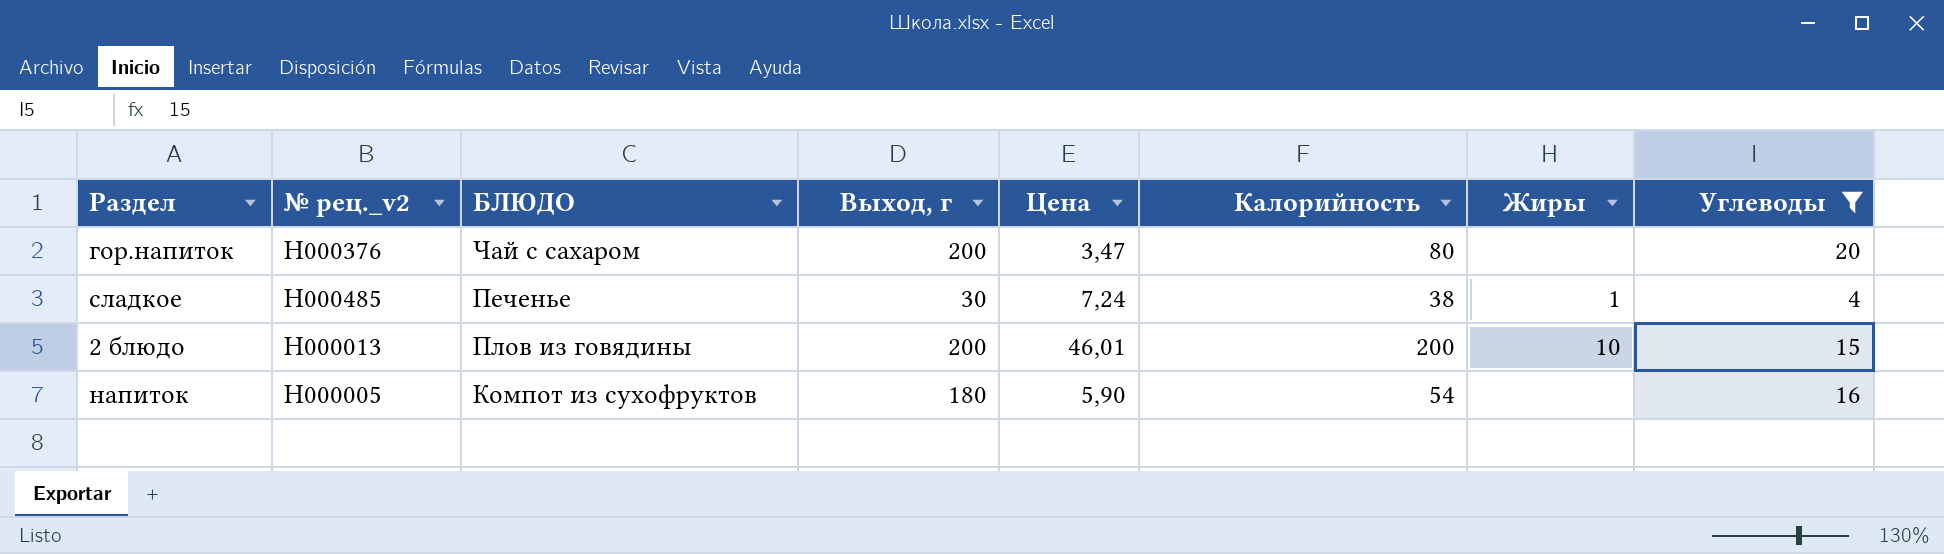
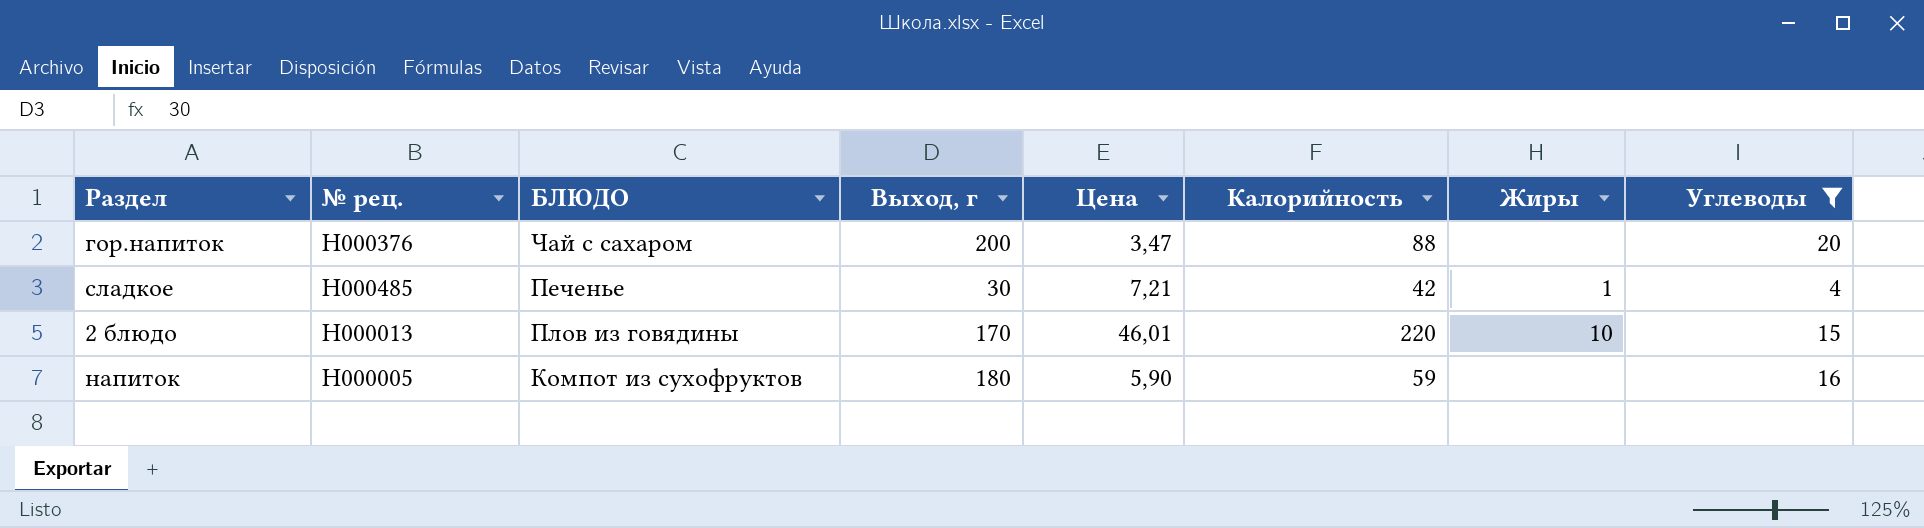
column name: № рец._v2 -> № рец.
гор.напиток | Калорийность: 80 -> 88
сладкое | Цена: 7,24 -> 7,21
сладкое | Калорийность: 38 -> 42
2 блюдо | Выход, г: 200 -> 170
2 блюдо | Калорийность: 200 -> 220
напиток | Калорийность: 54 -> 59

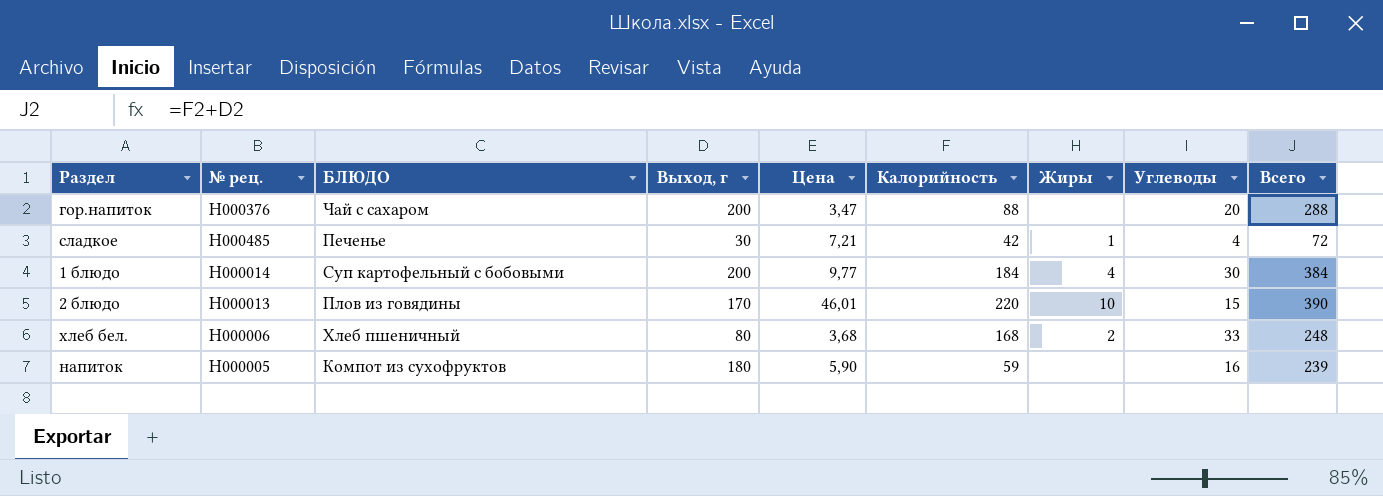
filter: Углеводы <= 20 -> none
column Всего | formula: none -> [Выход, г] + [Калорийность]

